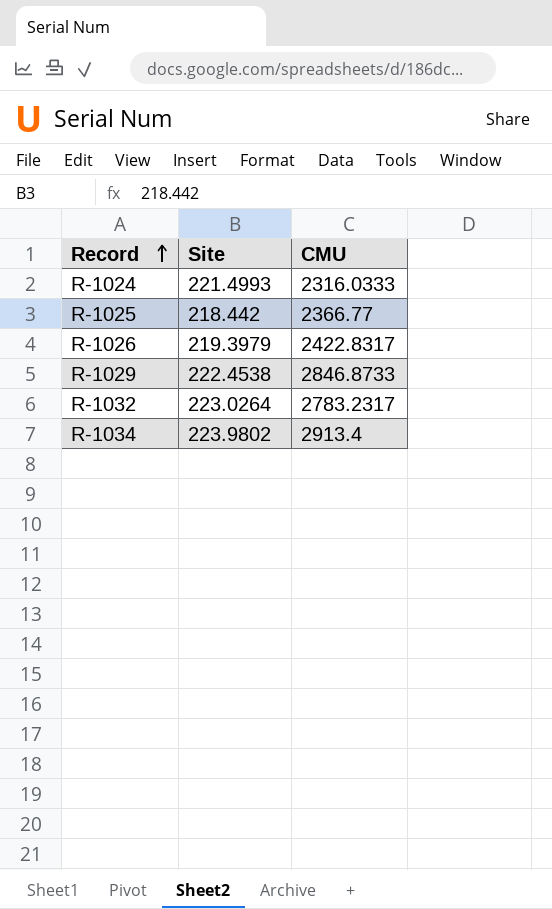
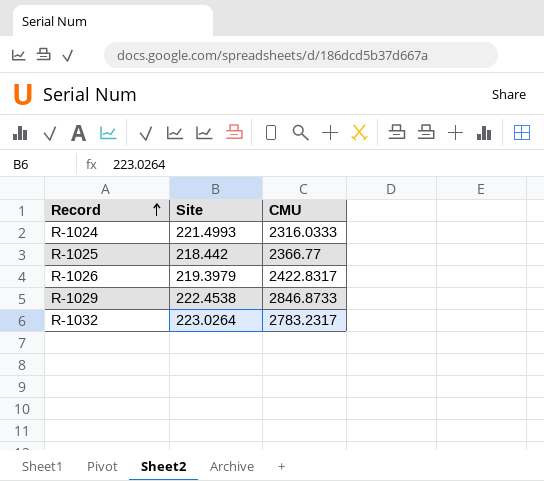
row R-1034: 223.9802 | 2913.4 -> none

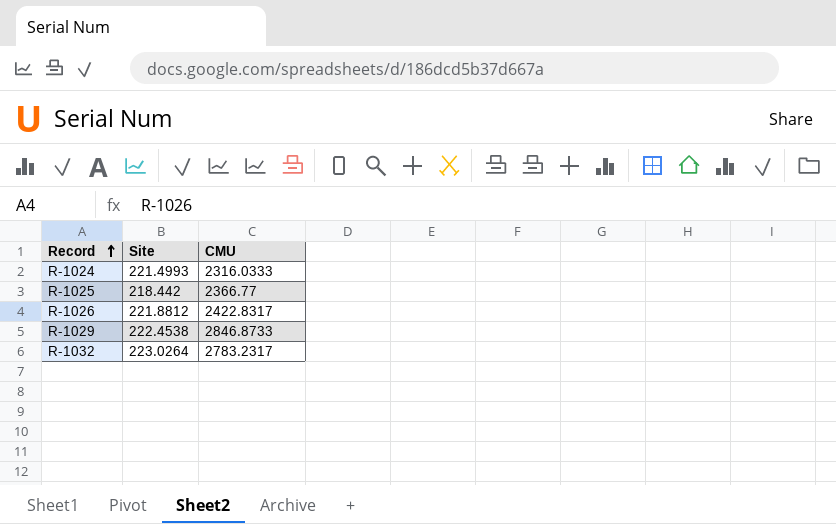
R-1026 | Site: 219.3979 -> 221.8812

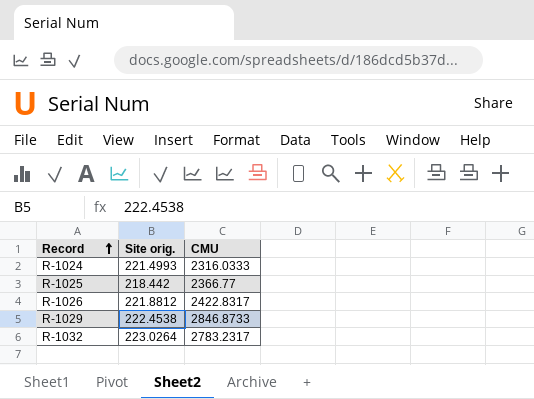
column name: Site -> Site orig.

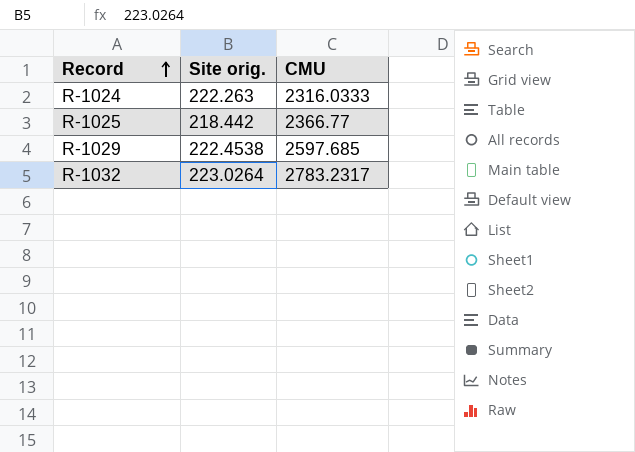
row R-1026: 221.8812 | 2422.8317 -> none
R-1024 | Site orig.: 221.4993 -> 222.263
R-1029 | CMU: 2846.8733 -> 2597.685

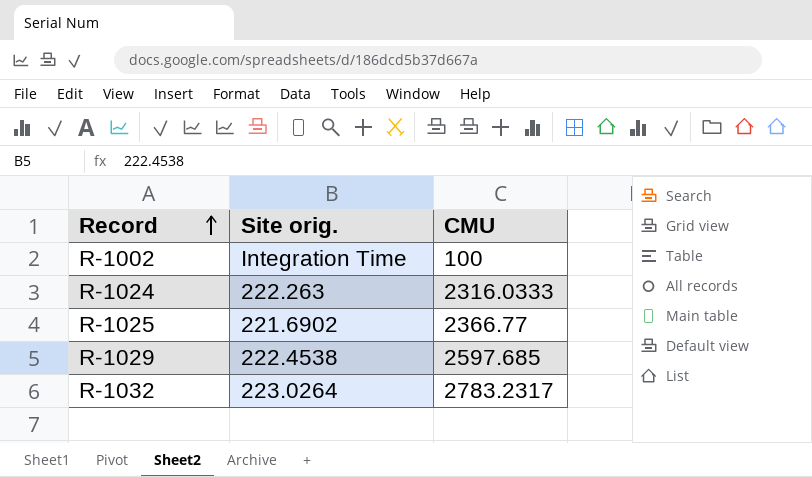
row R-1002: none -> Integration Time | 100
R-1025 | Site orig.: 218.442 -> 221.6902

